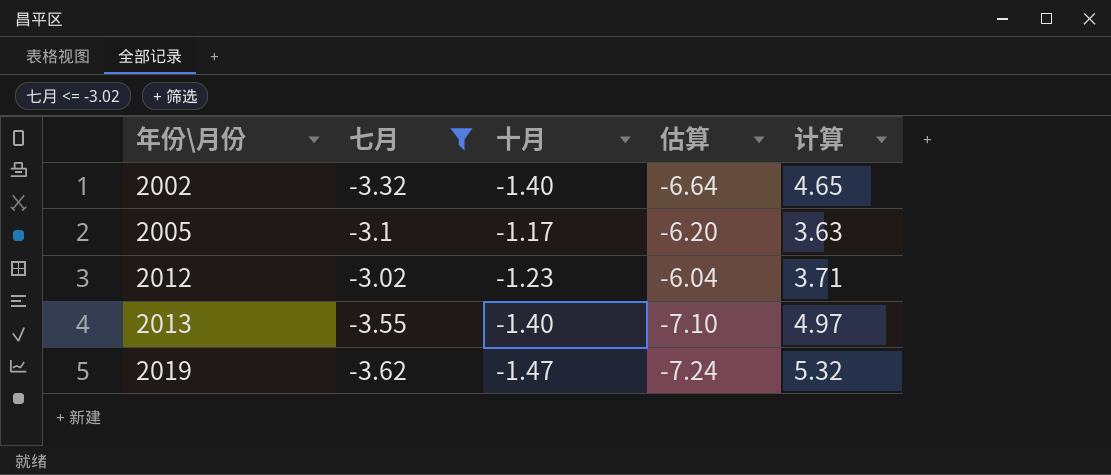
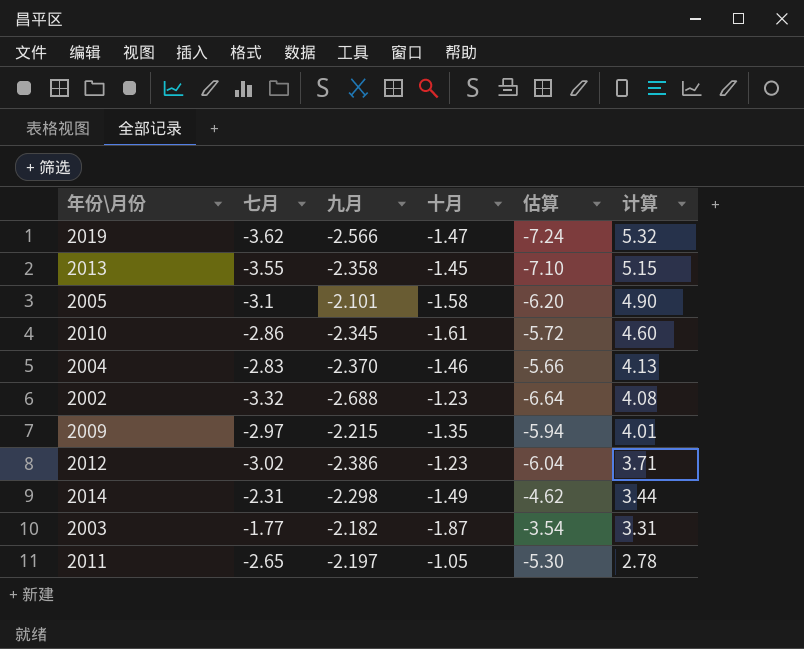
filter: 七月 <= -3.02 -> none
row order: 年份\月份 ascending -> 计算 descending
column 九月 | position: none -> 3
2013 | 十月: -1.40 -> -1.45
2013 | 计算: 4.97 -> 5.15
2005 | 十月: -1.17 -> -1.58
2005 | 计算: 3.63 -> 4.90
2002 | 十月: -1.40 -> -1.23
2002 | 计算: 4.65 -> 4.08

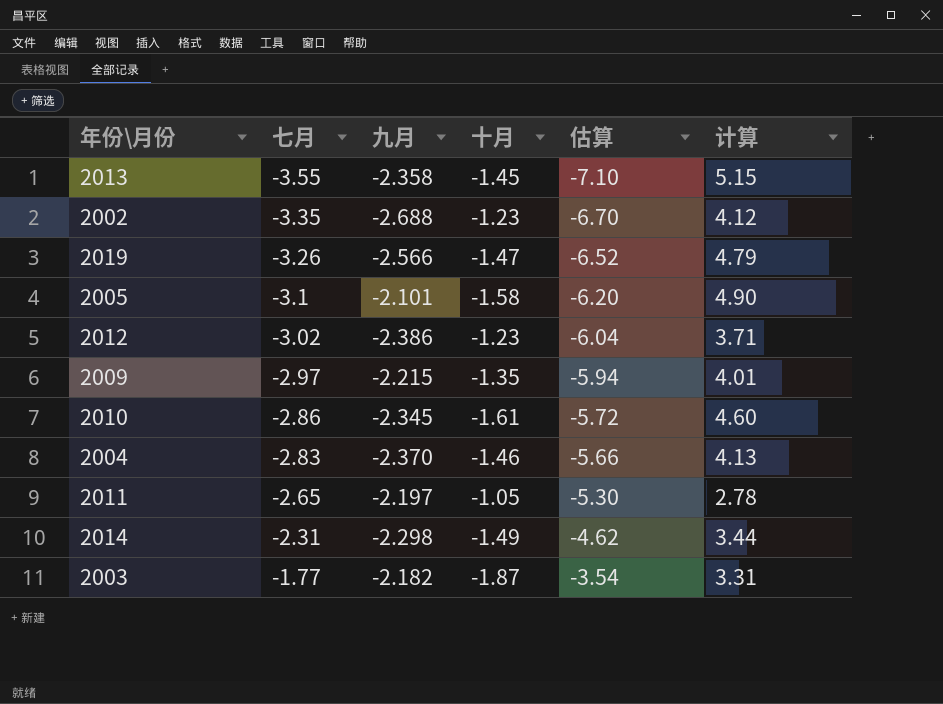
row order: 计算 descending -> 七月 ascending
2002 | 七月: -3.32 -> -3.35
2002 | 估算: -6.64 -> -6.70
2002 | 计算: 4.08 -> 4.12
2019 | 七月: -3.62 -> -3.26
2019 | 估算: -7.24 -> -6.52
2019 | 计算: 5.32 -> 4.79

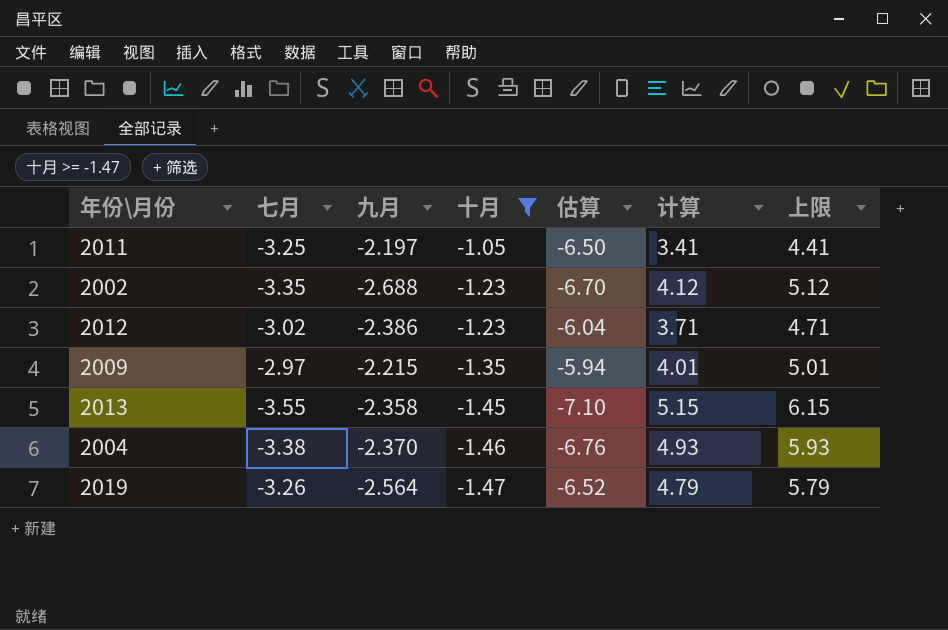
filter: none -> 十月 >= -1.47
row order: 七月 ascending -> 十月 descending
column 上限 | formula: none -> [计算] + 1
2011 | 七月: -2.65 -> -3.25
2011 | 估算: -5.30 -> -6.50
2011 | 计算: 2.78 -> 3.41
2004 | 七月: -2.83 -> -3.38
2004 | 估算: -5.66 -> -6.76
2004 | 计算: 4.13 -> 4.93
2019 | 九月: -2.566 -> -2.564

